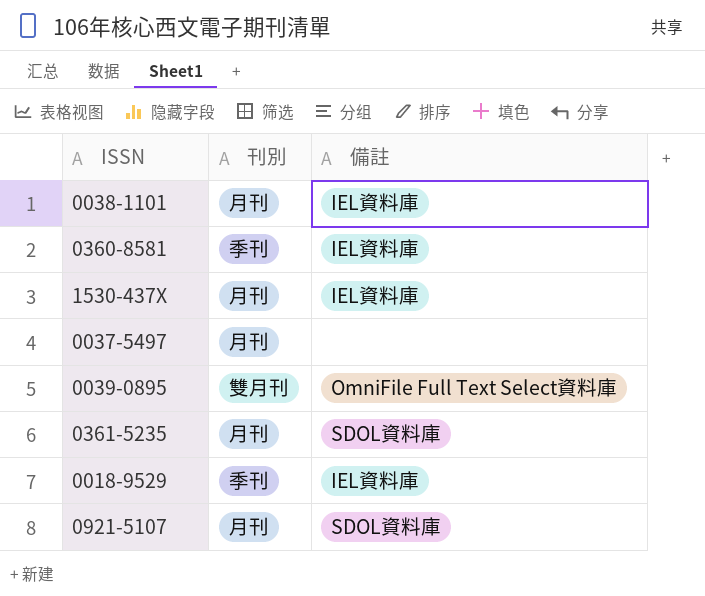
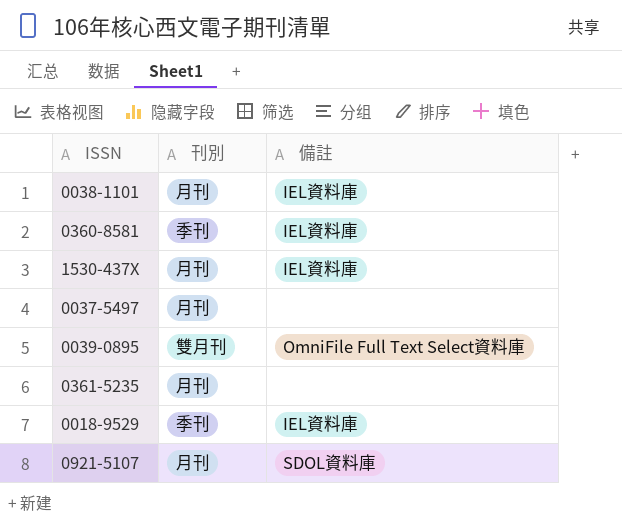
0361-5235 | 備註: SDOL資料庫 -> none

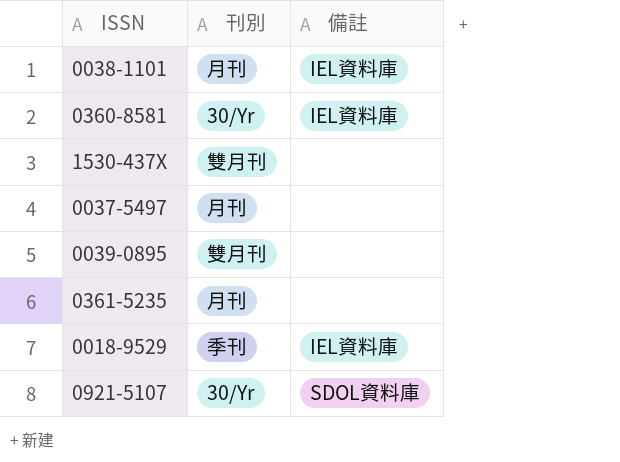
0360-8581 | 刊別: 季刊 -> 30/Yr
1530-437X | 刊別: 月刊 -> 雙月刊
1530-437X | 備註: IEL資料庫 -> none
0039-0895 | 備註: OmniFile Full Text Select資料庫 -> none
0921-5107 | 刊別: 月刊 -> 30/Yr

